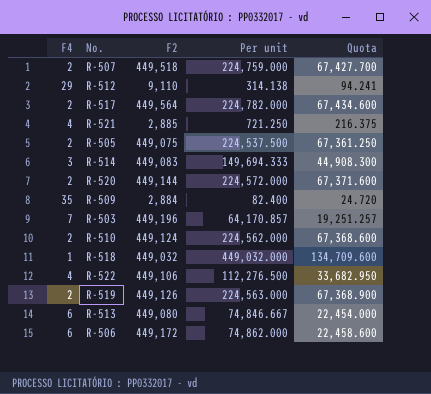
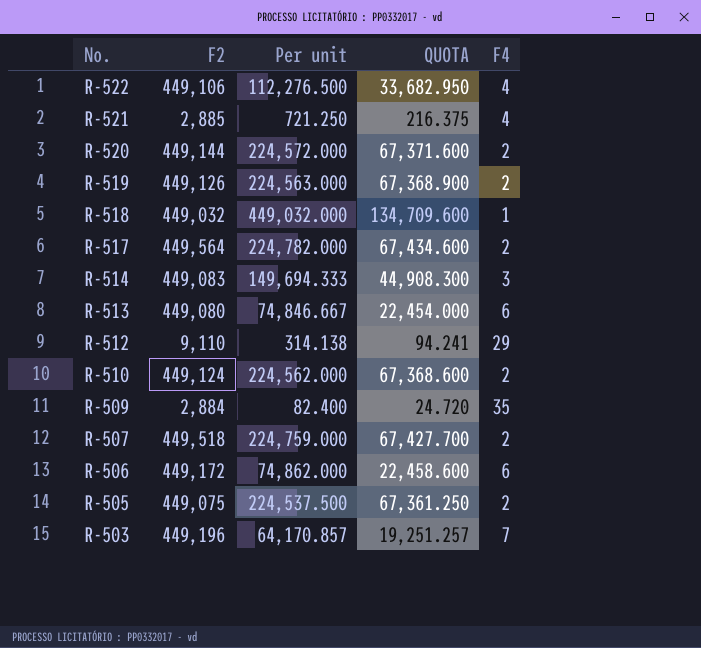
row order: none -> No. descending
column name: Quota -> QUOTA
column F4 | position: 1 -> 5

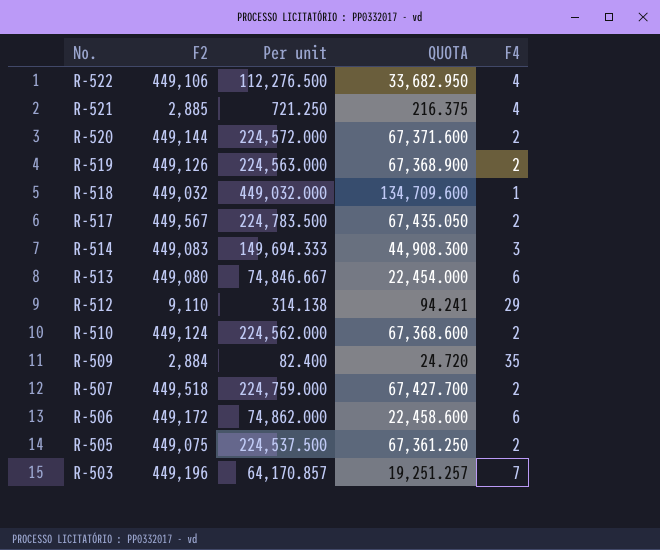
R-517 | F2: 449,564 -> 449,567
R-517 | Per unit: 224,782.000 -> 224,783.500
R-517 | QUOTA: 67,434.600 -> 67,435.050

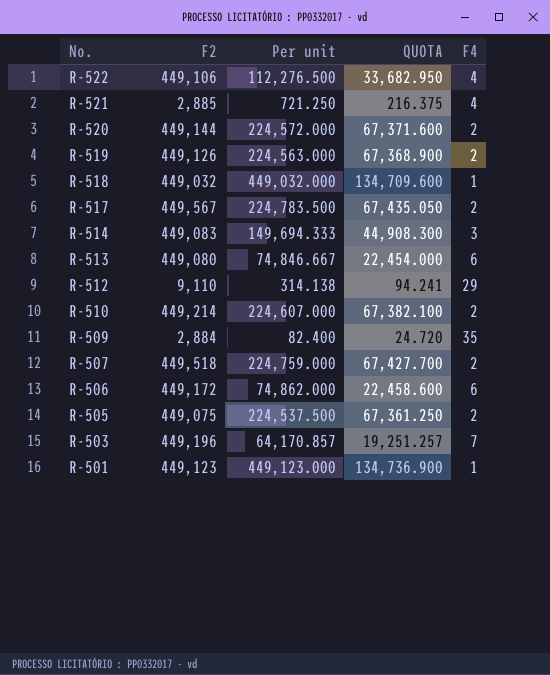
R-510 | F2: 449,124 -> 449,214
R-510 | Per unit: 224,562.000 -> 224,607.000
R-510 | QUOTA: 67,368.600 -> 67,382.100
row R-501: none -> 449,123 | 449,123.000 | 134,736.900 | 1

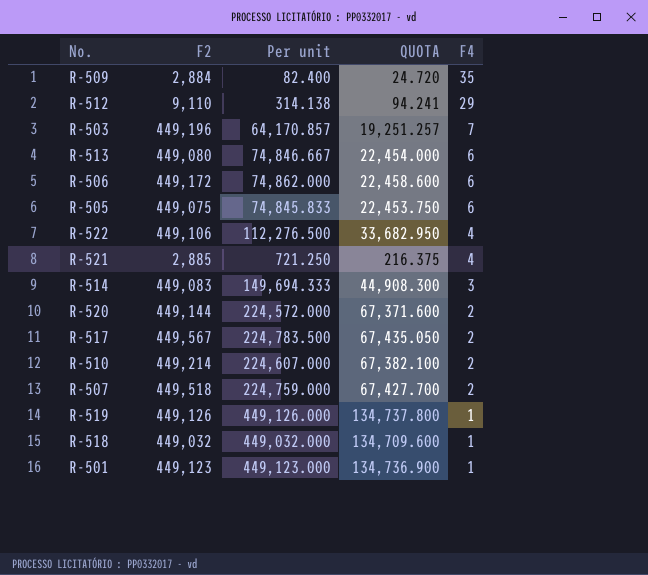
row order: No. descending -> F4 descending
R-505 | Per unit: 224,537.500 -> 74,845.833
R-505 | QUOTA: 67,361.250 -> 22,453.750
R-505 | F4: 2 -> 6
R-519 | Per unit: 224,563.000 -> 449,126.000
R-519 | QUOTA: 67,368.900 -> 134,737.800
R-519 | F4: 2 -> 1

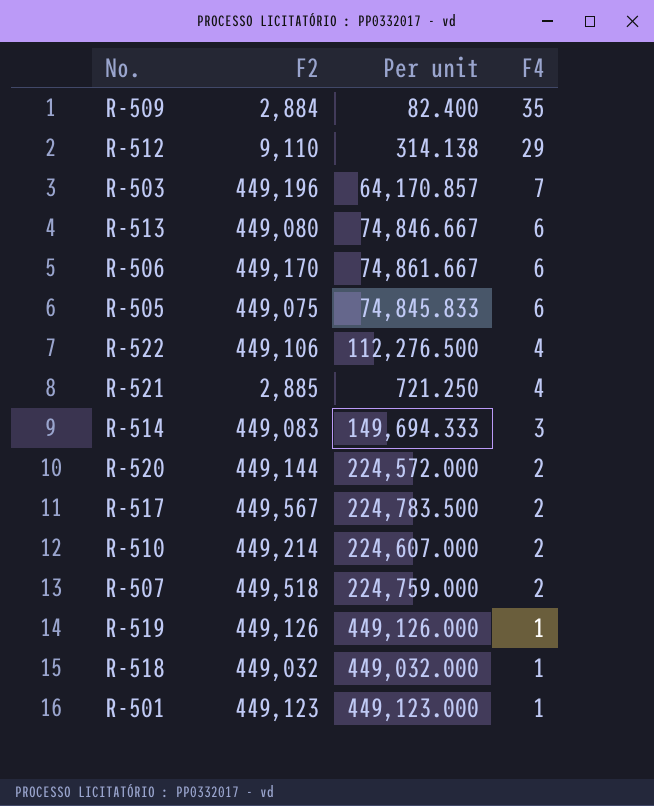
column QUOTA | formula: [Per unit] * 0.3 -> none
R-506 | F2: 449,172 -> 449,170
R-506 | Per unit: 74,862.000 -> 74,861.667

